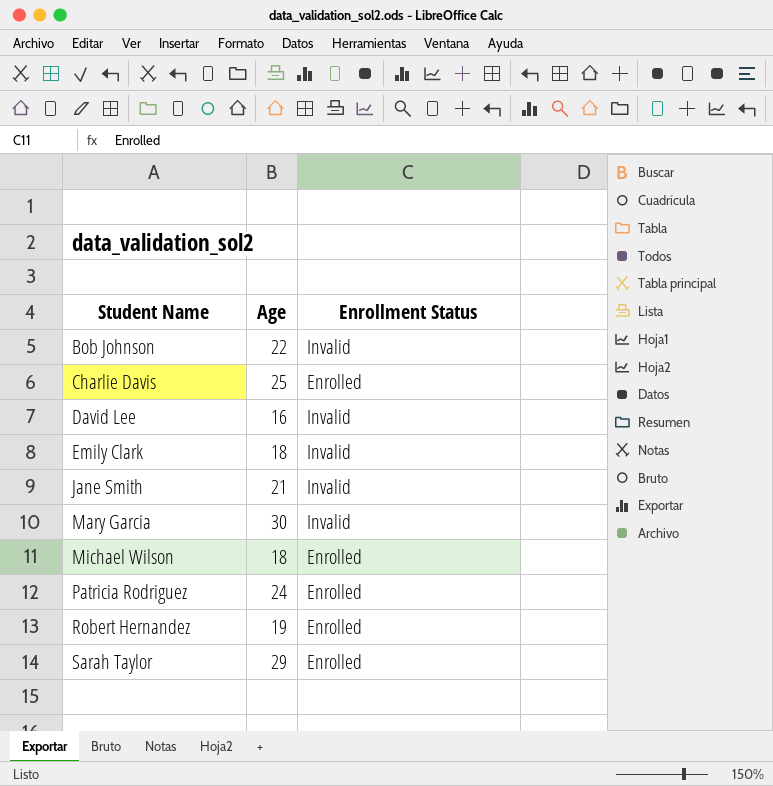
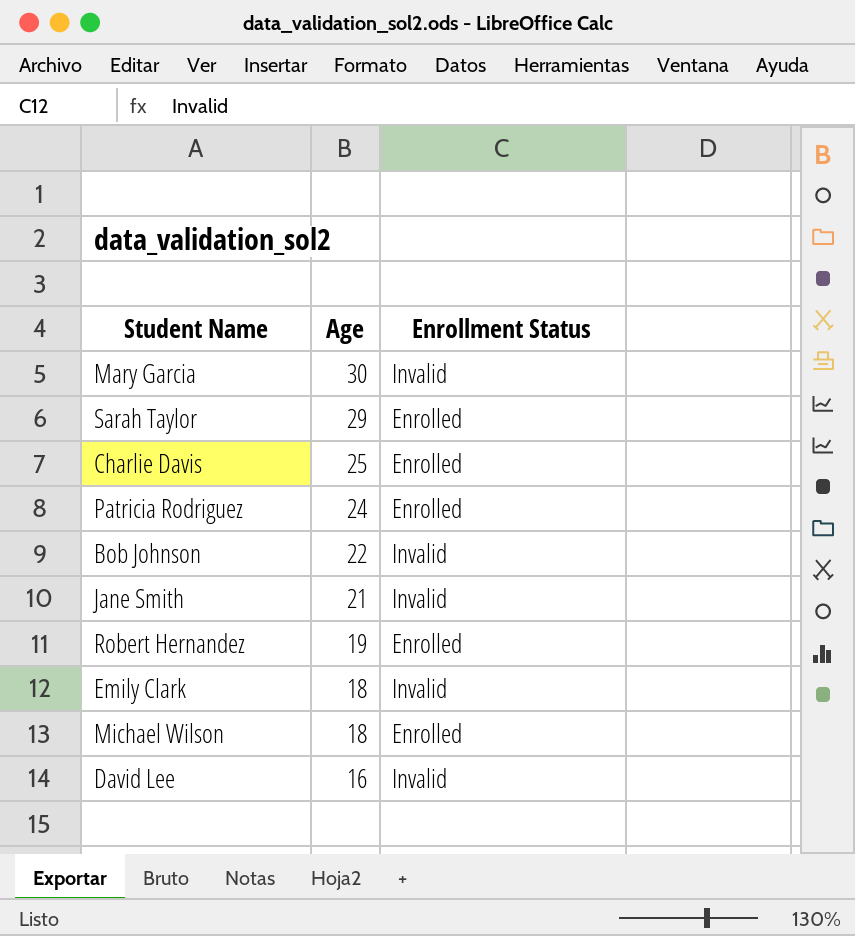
row order: Student Name ascending -> Age descending

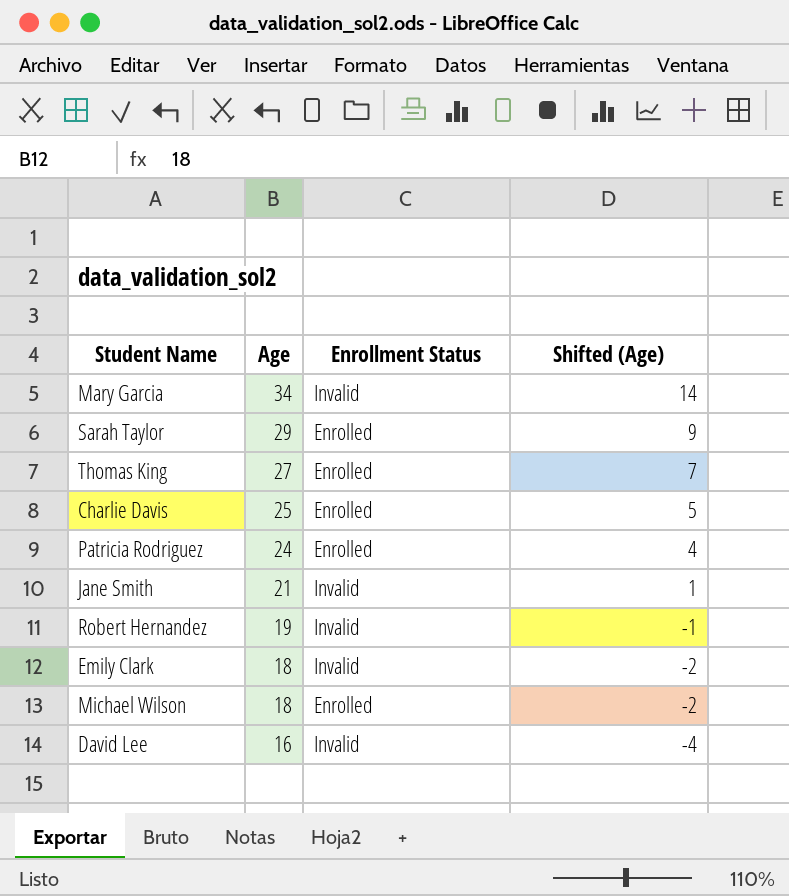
column Shifted (Age) | formula: none -> [Age] - 20
row Bob Johnson: 22 | Invalid -> none
Mary Garcia | Age: 30 -> 34
row Thomas King: none -> 27 | Enrolled | 7
Robert Hernandez | Enrollment Status: Enrolled -> Invalid

